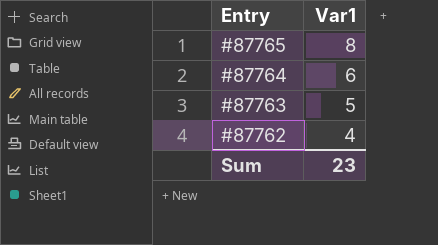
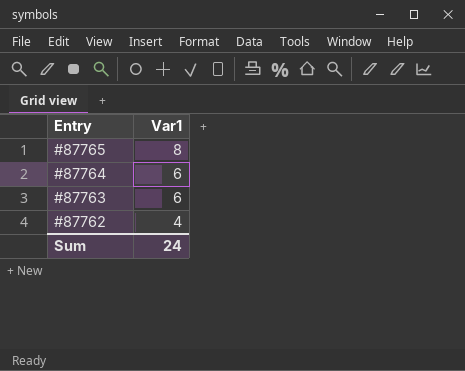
#87763 | Var1: 5 -> 6
Sum | Var1: 23 -> 24

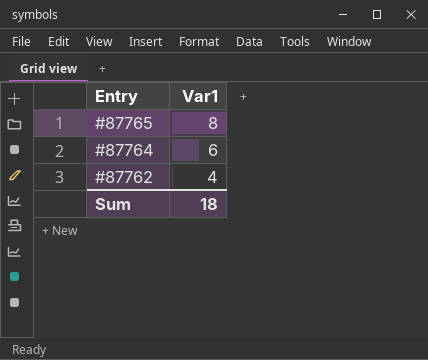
row #87763: 6 -> none
Sum | Var1: 24 -> 18

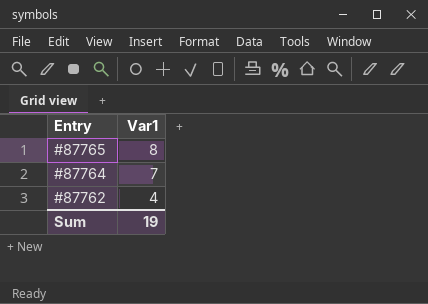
#87764 | Var1: 6 -> 7
Sum | Var1: 18 -> 19

